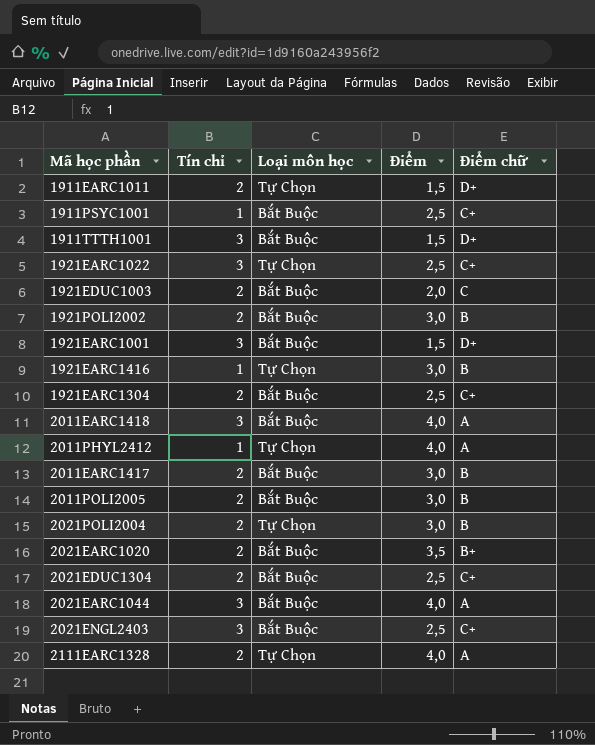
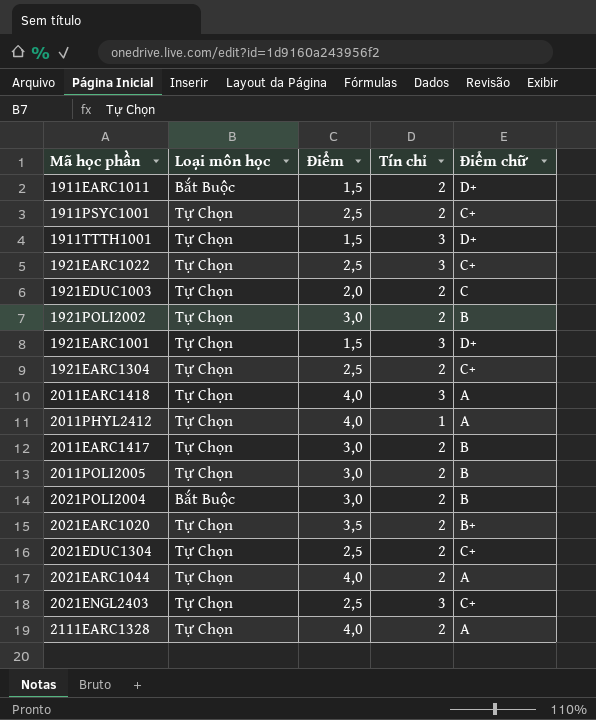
column Tín chỉ | position: 2 -> 4
row 1921EARC1416: 1 | Tự Chọn | 3,0 | B -> none
1911EARC1011 | Loại môn học: Tự Chọn -> Bắt Buộc
1911PSYC1001 | Loại môn học: Bắt Buộc -> Tự Chọn
1911PSYC1001 | Tín chỉ: 1 -> 2
1911TTTH1001 | Loại môn học: Bắt Buộc -> Tự Chọn
1921EDUC1003 | Loại môn học: Bắt Buộc -> Tự Chọn
1921POLI2002 | Loại môn học: Bắt Buộc -> Tự Chọn
1921EARC1001 | Loại môn học: Bắt Buộc -> Tự Chọn
1921EARC1304 | Loại môn học: Bắt Buộc -> Tự Chọn
2011EARC1418 | Loại môn học: Bắt Buộc -> Tự Chọn
2011EARC1417 | Loại môn học: Bắt Buộc -> Tự Chọn
2011POLI2005 | Loại môn học: Bắt Buộc -> Tự Chọn
2021POLI2004 | Loại môn học: Tự Chọn -> Bắt Buộc
2021EARC1020 | Loại môn học: Bắt Buộc -> Tự Chọn
2021EDUC1304 | Loại môn học: Bắt Buộc -> Tự Chọn
2021EARC1044 | Loại môn học: Bắt Buộc -> Tự Chọn
2021EARC1044 | Tín chỉ: 3 -> 2
2021ENGL2403 | Loại môn học: Bắt Buộc -> Tự Chọn

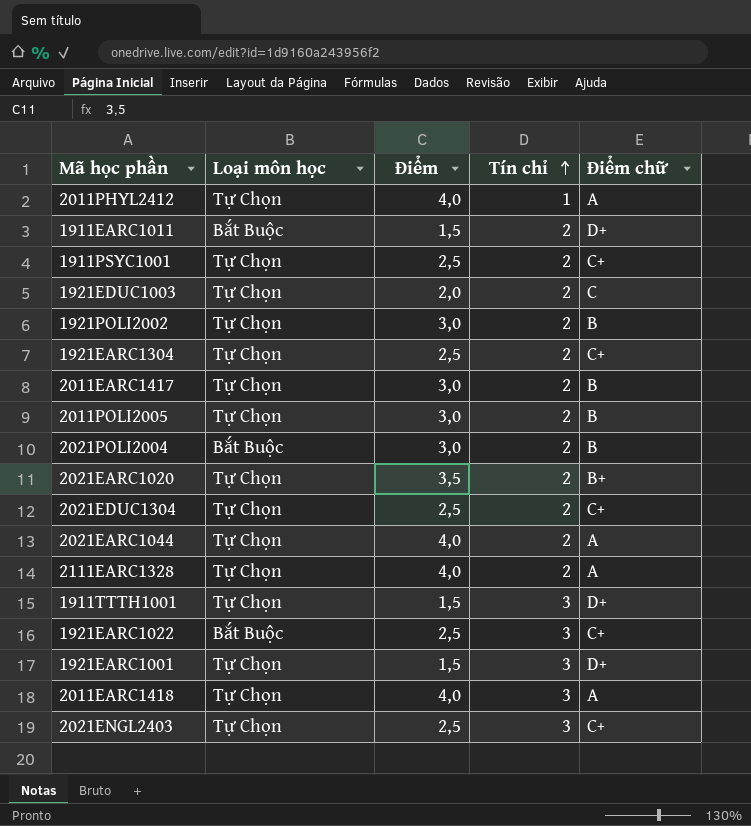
row order: none -> Tín chỉ ascending
1921EARC1022 | Loại môn học: Tự Chọn -> Bắt Buộc

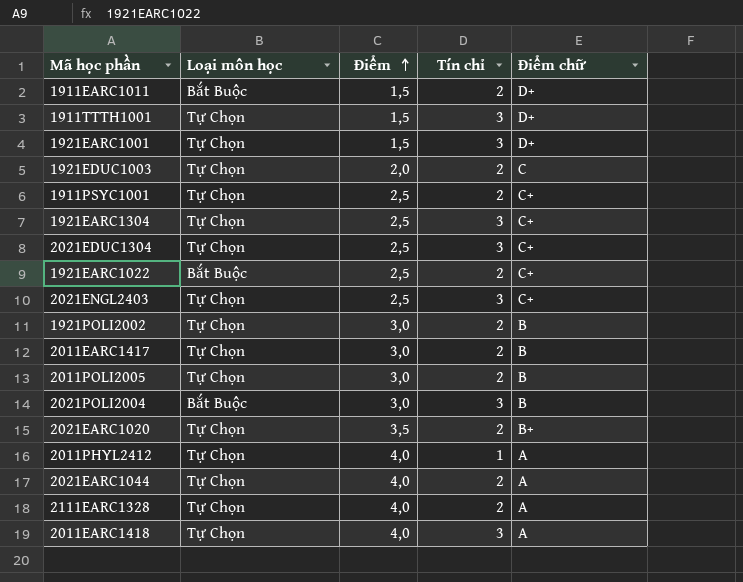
row order: Tín chỉ ascending -> Điểm ascending
1921EARC1304 | Tín chỉ: 2 -> 3
2021EDUC1304 | Tín chỉ: 2 -> 3
1921EARC1022 | Tín chỉ: 3 -> 2
2021POLI2004 | Tín chỉ: 2 -> 3

